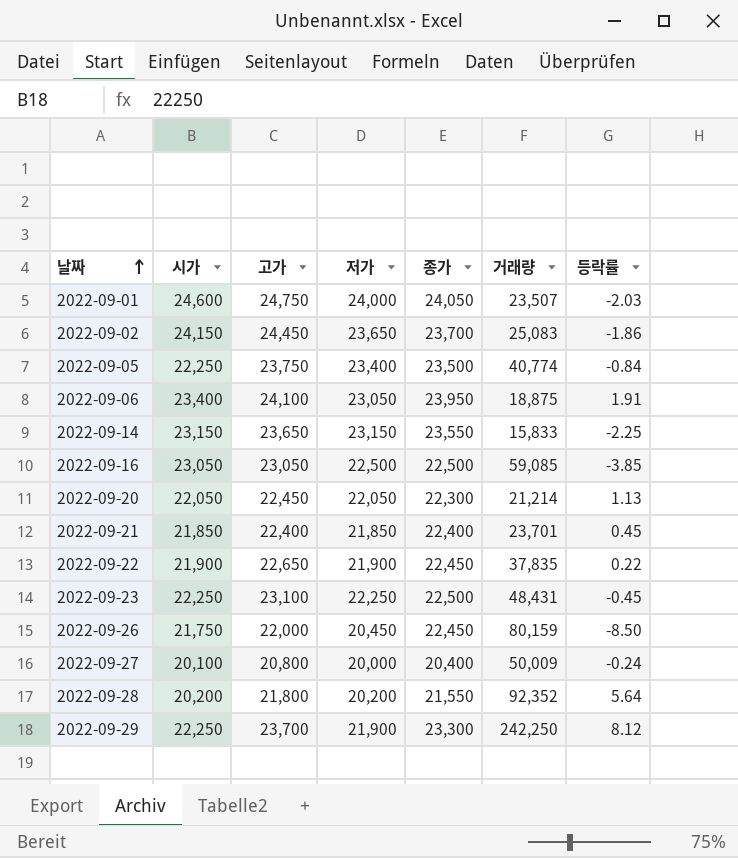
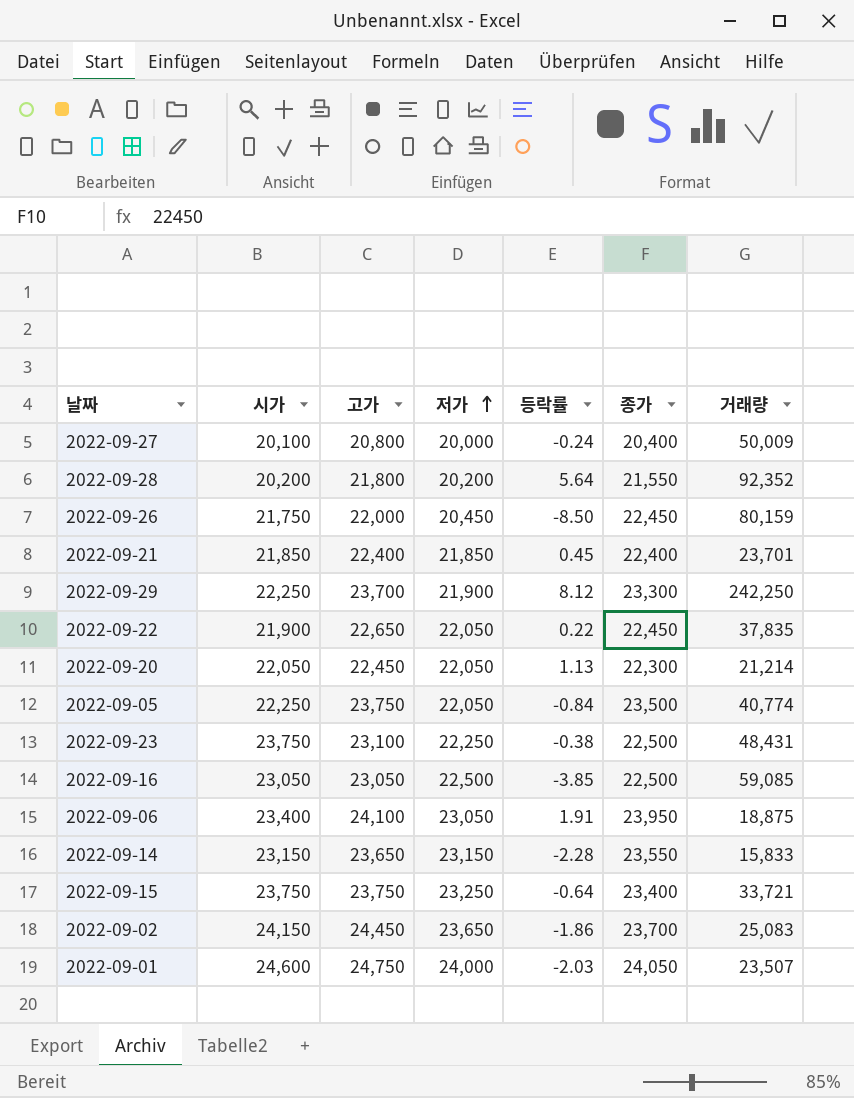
row order: 날짜 ascending -> 저가 ascending
column 등락률 | position: 7 -> 5
2022-09-22 | 저가: 21,900 -> 22,050
2022-09-05 | 저가: 23,400 -> 22,050
2022-09-23 | 시가: 22,250 -> 23,750
2022-09-23 | 등락률: -0.45 -> -0.38
2022-09-14 | 등락률: -2.25 -> -2.28
row 2022-09-15: none -> 23,750 | 23,750 | 23,250 | -0.64 | 23,400 | 33,721

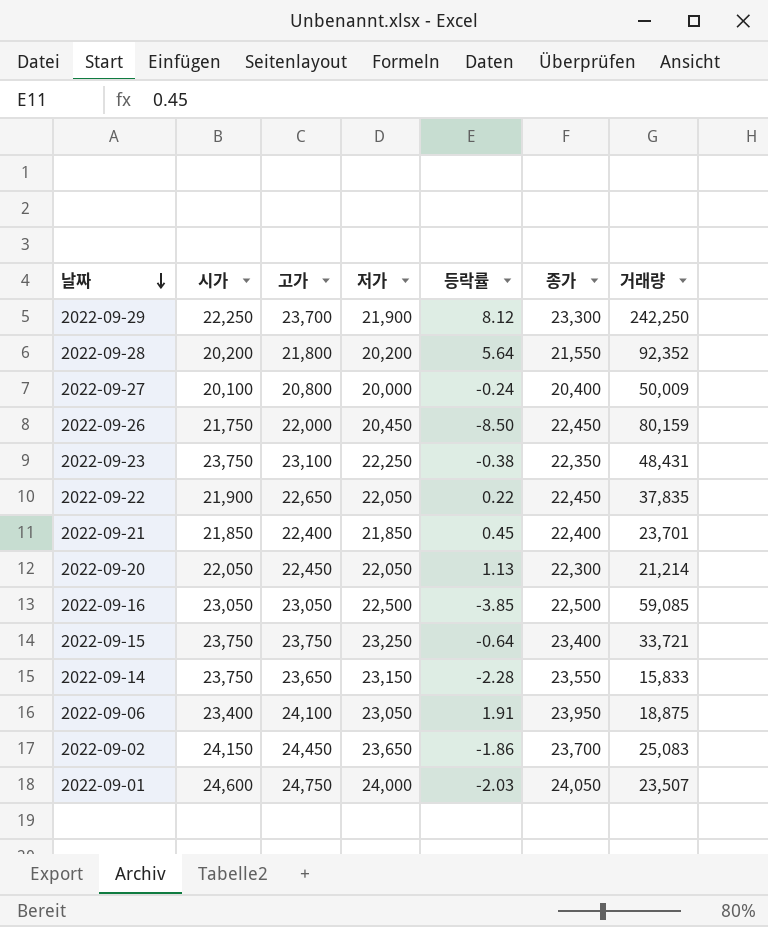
row order: 저가 ascending -> 날짜 descending
row 2022-09-05: 22,250 | 23,750 | 22,050 | -0.84 | 23,500 | 40,774 -> none
2022-09-23 | 종가: 22,500 -> 22,350
2022-09-14 | 시가: 23,150 -> 23,750

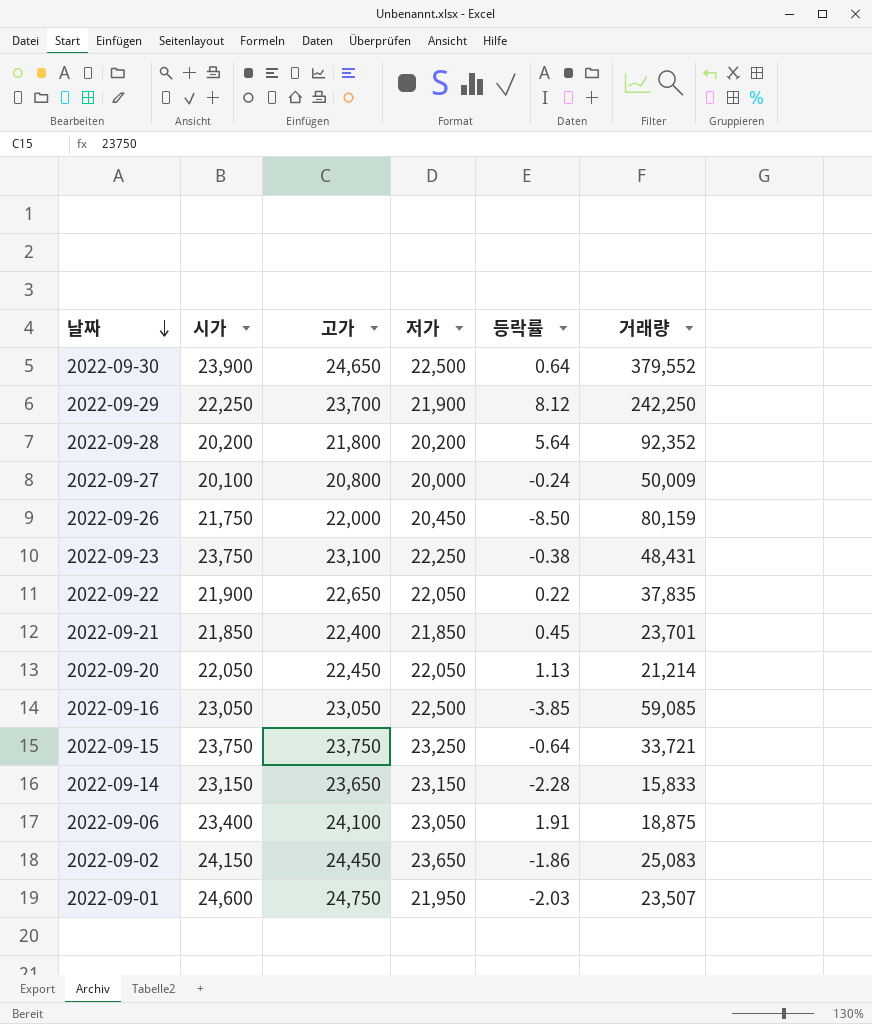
column 종가 | position: 6 -> none
row 2022-09-30: none -> 23,900 | 24,650 | 22,500 | 0.64 | 379,552
2022-09-14 | 시가: 23,750 -> 23,150
2022-09-01 | 저가: 24,000 -> 21,950

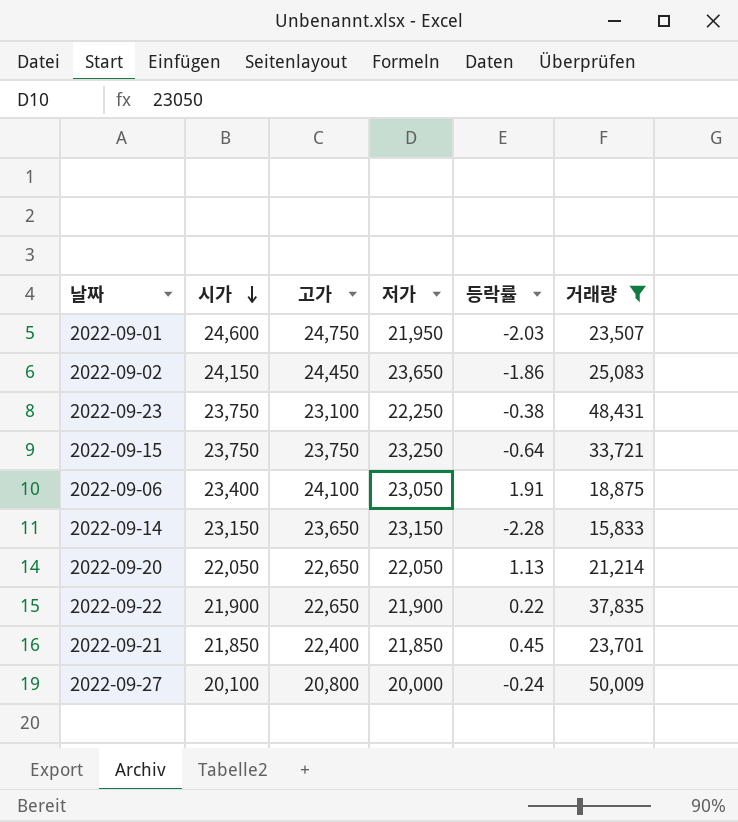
filter: none -> 거래량 <= 50,009
row order: 날짜 descending -> 시가 descending
2022-09-20 | 고가: 22,450 -> 22,650
2022-09-22 | 저가: 22,050 -> 21,900

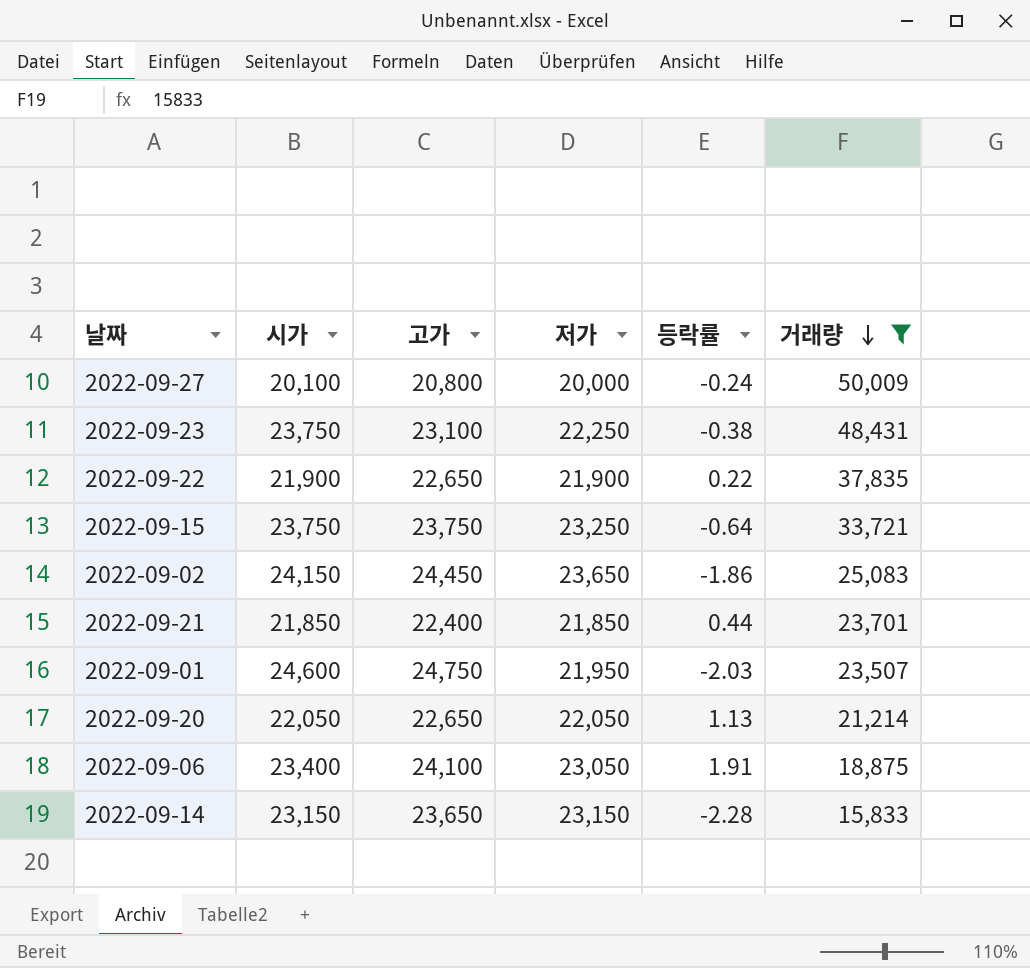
row order: 시가 descending -> 거래량 descending
2022-09-21 | 등락률: 0.45 -> 0.44

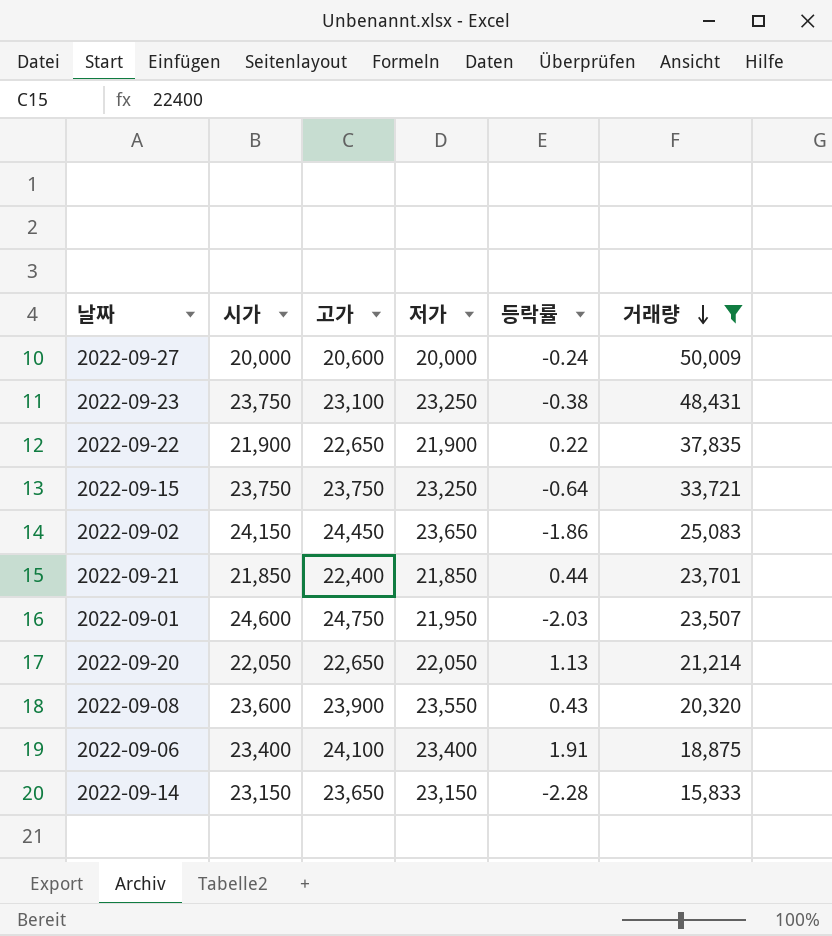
2022-09-27 | 시가: 20,100 -> 20,000
2022-09-27 | 고가: 20,800 -> 20,600
2022-09-23 | 저가: 22,250 -> 23,250
row 2022-09-08: none -> 23,600 | 23,900 | 23,550 | 0.43 | 20,320
2022-09-06 | 저가: 23,050 -> 23,400

